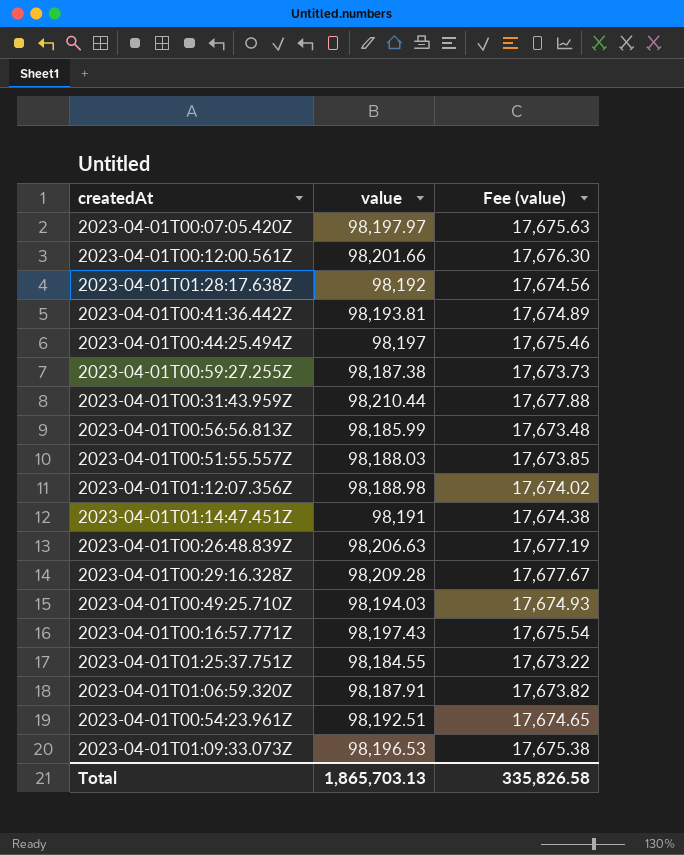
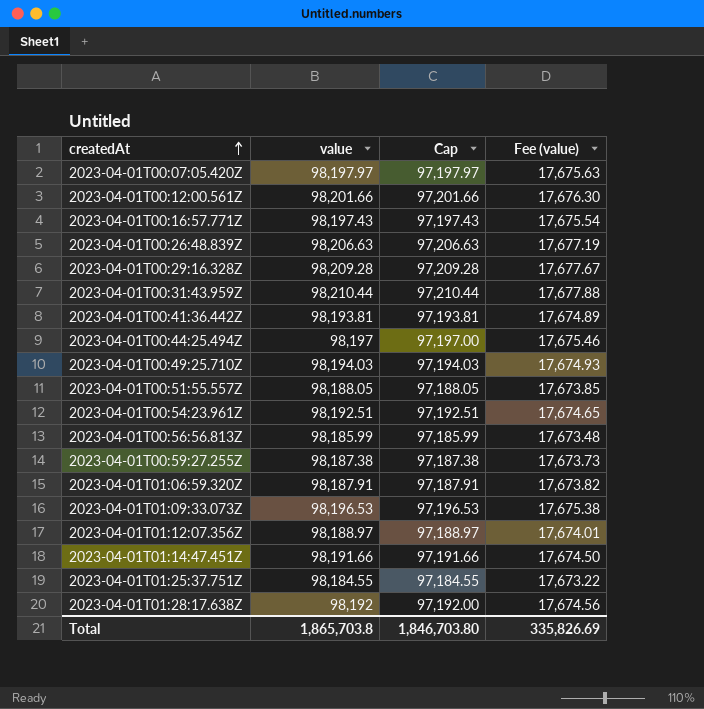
row order: none -> createdAt ascending
column Cap | formula: none -> [value] - 1000
2023-04-01T00:51:55.557Z | value: 98,188.03 -> 98,188.05
2023-04-01T01:12:07.356Z | value: 98,188.98 -> 98,188.97
2023-04-01T01:12:07.356Z | Fee (value): 17,674.02 -> 17,674.01
2023-04-01T01:14:47.451Z | value: 98,191 -> 98,191.66
2023-04-01T01:14:47.451Z | Fee (value): 17,674.38 -> 17,674.50
Total | value: 1,865,703.13 -> 1,865,703.8
Total | Fee (value): 335,826.58 -> 335,826.69

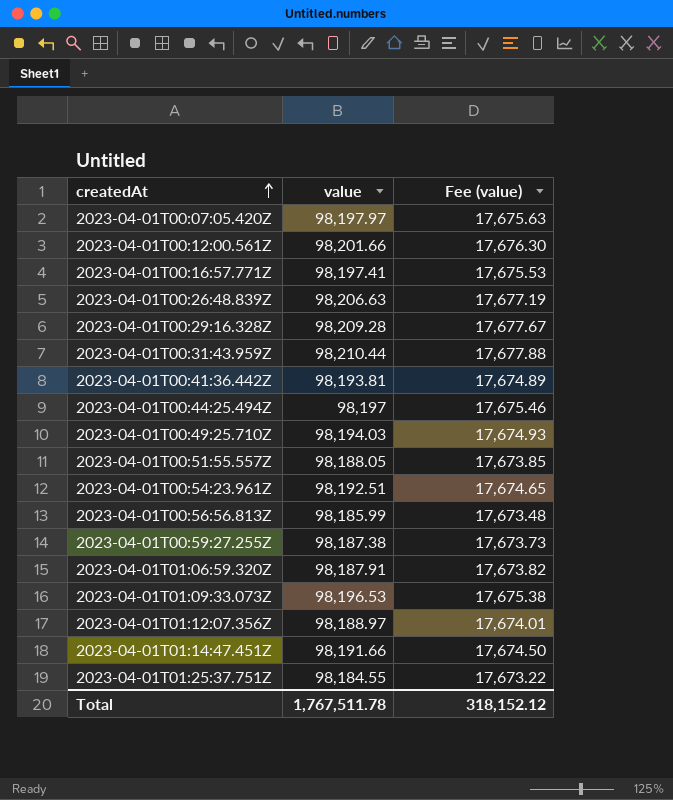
column Cap | formula: [value] - 1000 -> none
row 2023-04-01T01:28:17.638Z: 98,192 | 97,192.00 | 17,674.56 -> none
2023-04-01T00:16:57.771Z | value: 98,197.43 -> 98,197.41
2023-04-01T00:16:57.771Z | Fee (value): 17,675.54 -> 17,675.53
Total | value: 1,865,703.8 -> 1,767,511.78
Total | Fee (value): 335,826.69 -> 318,152.12

